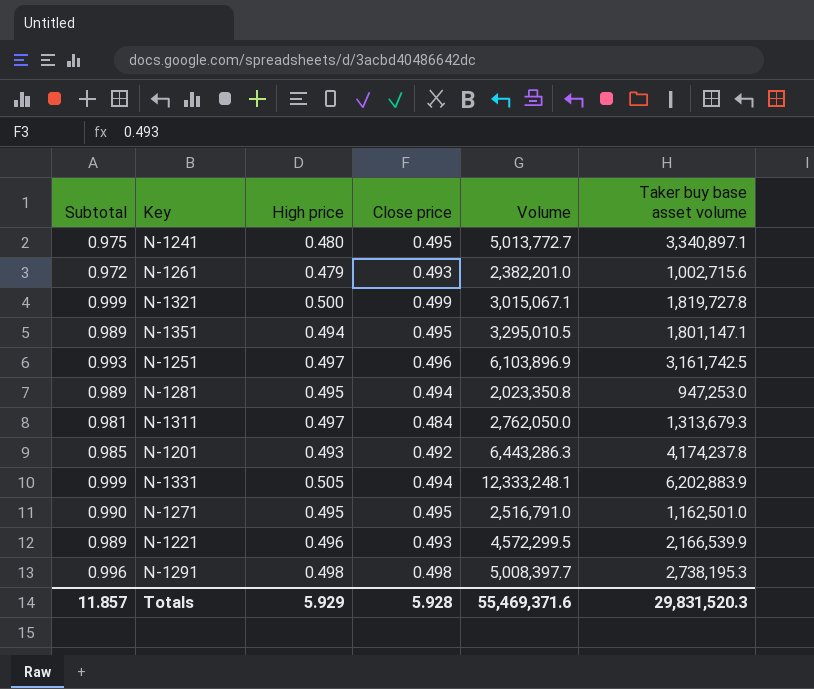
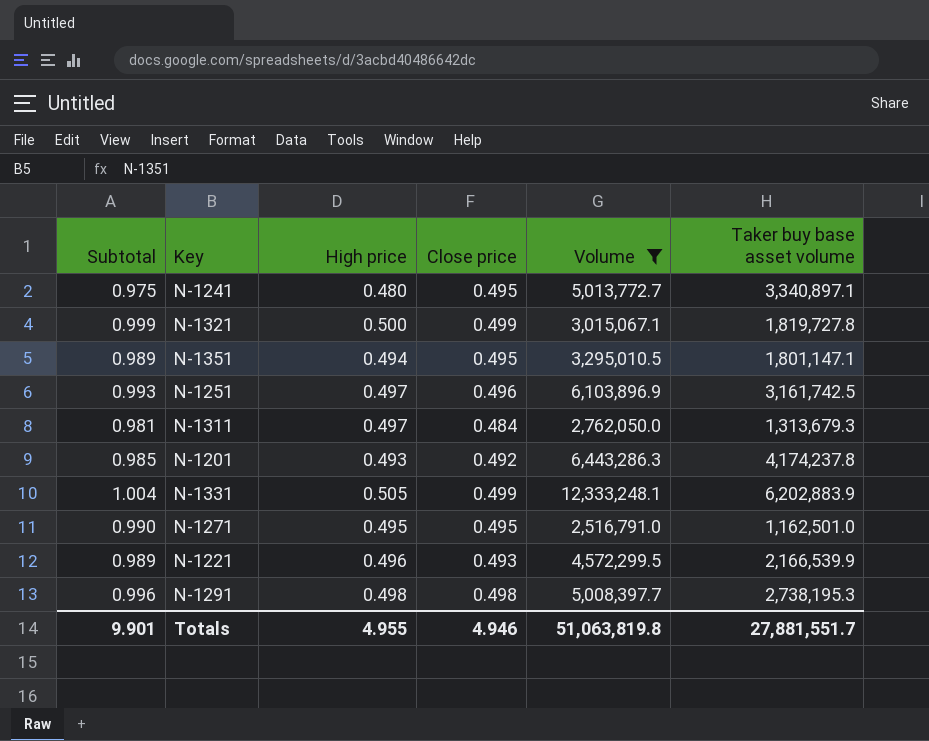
filter: none -> Volume >= 2,516,791.0
N-1331 | Subtotal: 0.999 -> 1.004
N-1331 | Close price: 0.494 -> 0.499
Totals | Subtotal: 11.857 -> 9.901
Totals | High price: 5.929 -> 4.955
Totals | Close price: 5.928 -> 4.946
Totals | Volume: 55,469,371.6 -> 51,063,819.8
Totals | Taker buy base asset volume: 29,831,520.3 -> 27,881,551.7

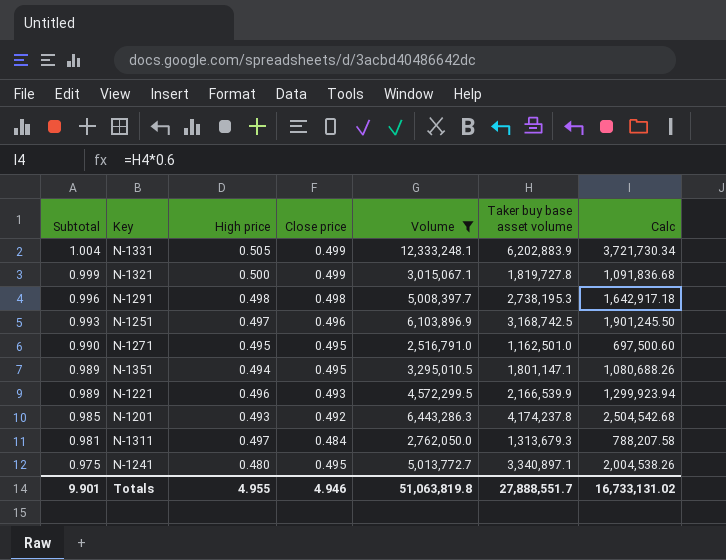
row order: none -> Subtotal descending
column Calc | formula: none -> [Taker buy base asset volume] * 0.6
N-1251 | Taker buy base asset volume: 3,161,742.5 -> 3,168,742.5
Totals | Taker buy base asset volume: 27,881,551.7 -> 27,888,551.7

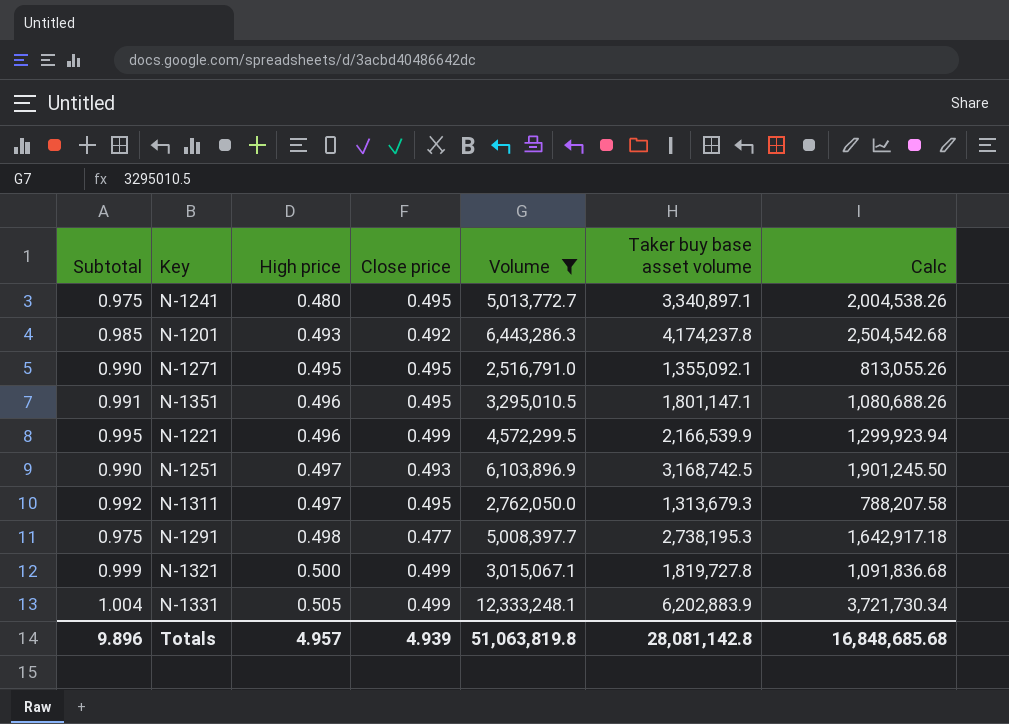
row order: Subtotal descending -> High price ascending
N-1271 | Taker buy base asset volume: 1,162,501.0 -> 1,355,092.1
N-1271 | Calc: 697,500.60 -> 813,055.26
N-1351 | Subtotal: 0.989 -> 0.991
N-1351 | High price: 0.494 -> 0.496
N-1221 | Subtotal: 0.989 -> 0.995
N-1221 | Close price: 0.493 -> 0.499
N-1251 | Subtotal: 0.993 -> 0.990
N-1251 | Close price: 0.496 -> 0.493
N-1311 | Subtotal: 0.981 -> 0.992
N-1311 | Close price: 0.484 -> 0.495
N-1291 | Subtotal: 0.996 -> 0.975
N-1291 | Close price: 0.498 -> 0.477
Totals | Subtotal: 9.901 -> 9.896
Totals | High price: 4.955 -> 4.957
Totals | Close price: 4.946 -> 4.939
Totals | Taker buy base asset volume: 27,888,551.7 -> 28,081,142.8
Totals | Calc: 16,733,131.02 -> 16,848,685.68

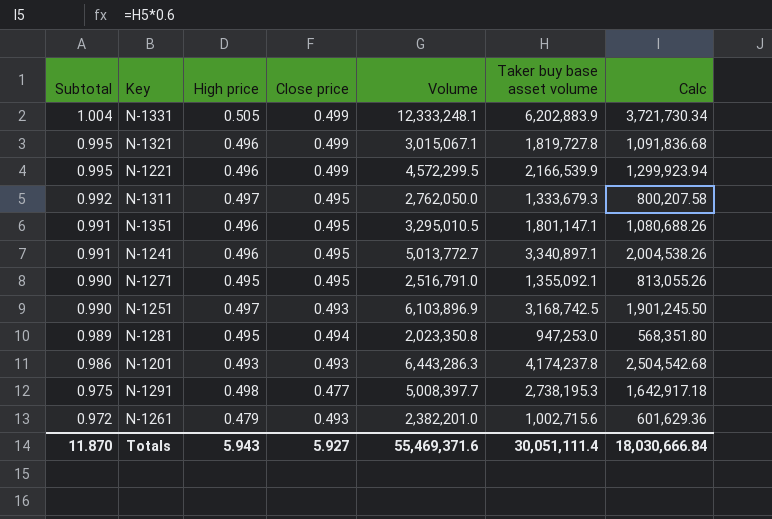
filter: Volume >= 2,516,791.0 -> none
row order: High price ascending -> Subtotal descending
N-1321 | Subtotal: 0.999 -> 0.995
N-1321 | High price: 0.500 -> 0.496
N-1311 | Taker buy base asset volume: 1,313,679.3 -> 1,333,679.3
N-1311 | Calc: 788,207.58 -> 800,207.58
N-1241 | Subtotal: 0.975 -> 0.991
N-1241 | High price: 0.480 -> 0.496
N-1201 | Subtotal: 0.985 -> 0.986
N-1201 | Close price: 0.492 -> 0.493
Totals | Subtotal: 9.896 -> 11.870
Totals | High price: 4.957 -> 5.943
Totals | Close price: 4.939 -> 5.927
Totals | Volume: 51,063,819.8 -> 55,469,371.6
Totals | Taker buy base asset volume: 28,081,142.8 -> 30,051,111.4
Totals | Calc: 16,848,685.68 -> 18,030,666.84

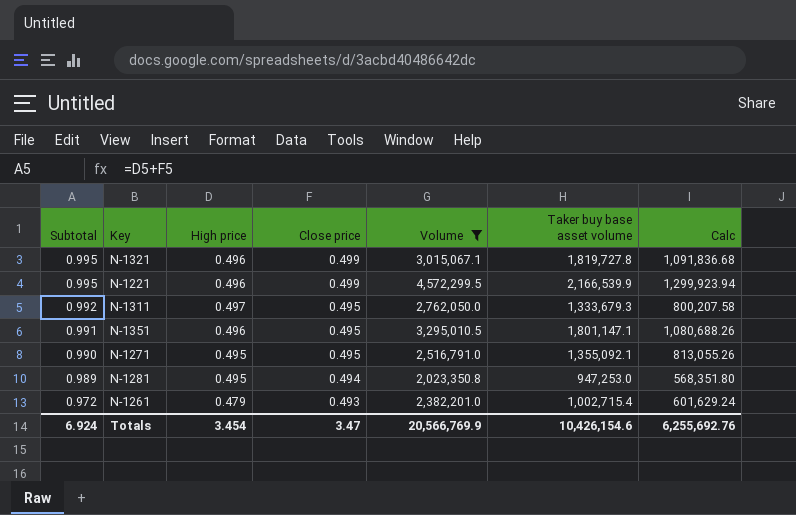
filter: none -> Volume <= 4,572,299.5
N-1261 | Taker buy base asset volume: 1,002,715.6 -> 1,002,715.4
N-1261 | Calc: 601,629.36 -> 601,629.24
Totals | Subtotal: 11.870 -> 6.924
Totals | High price: 5.943 -> 3.454
Totals | Close price: 5.927 -> 3.47
Totals | Volume: 55,469,371.6 -> 20,566,769.9
Totals | Taker buy base asset volume: 30,051,111.4 -> 10,426,154.6
Totals | Calc: 18,030,666.84 -> 6,255,692.76

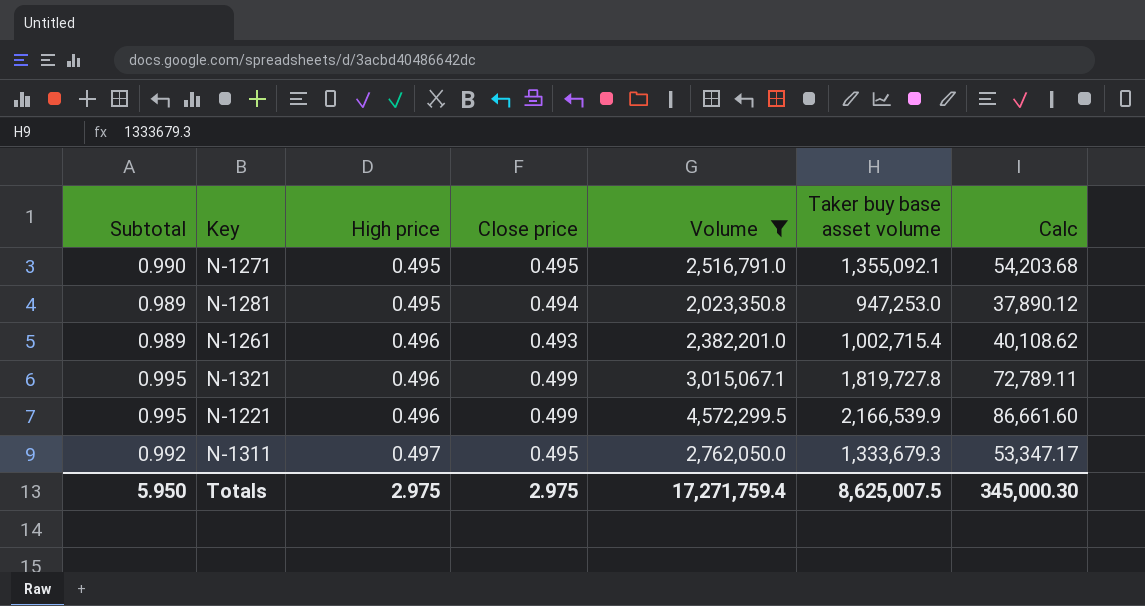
row order: Subtotal descending -> High price ascending
column Calc | formula: [Taker buy base asset volume] * 0.6 -> [Taker buy base asset volume] * 0.04
row N-1351: 0.991 | 0.496 | 0.495 | 3,295,010.5 | 1,801,147.1 | 1,080,688.26 -> none
N-1261 | Subtotal: 0.972 -> 0.989
N-1261 | High price: 0.479 -> 0.496
Totals | Subtotal: 6.924 -> 5.950
Totals | High price: 3.454 -> 2.975
Totals | Close price: 3.47 -> 2.975
Totals | Volume: 20,566,769.9 -> 17,271,759.4
Totals | Taker buy base asset volume: 10,426,154.6 -> 8,625,007.5
Totals | Calc: 6,255,692.76 -> 345,000.30

